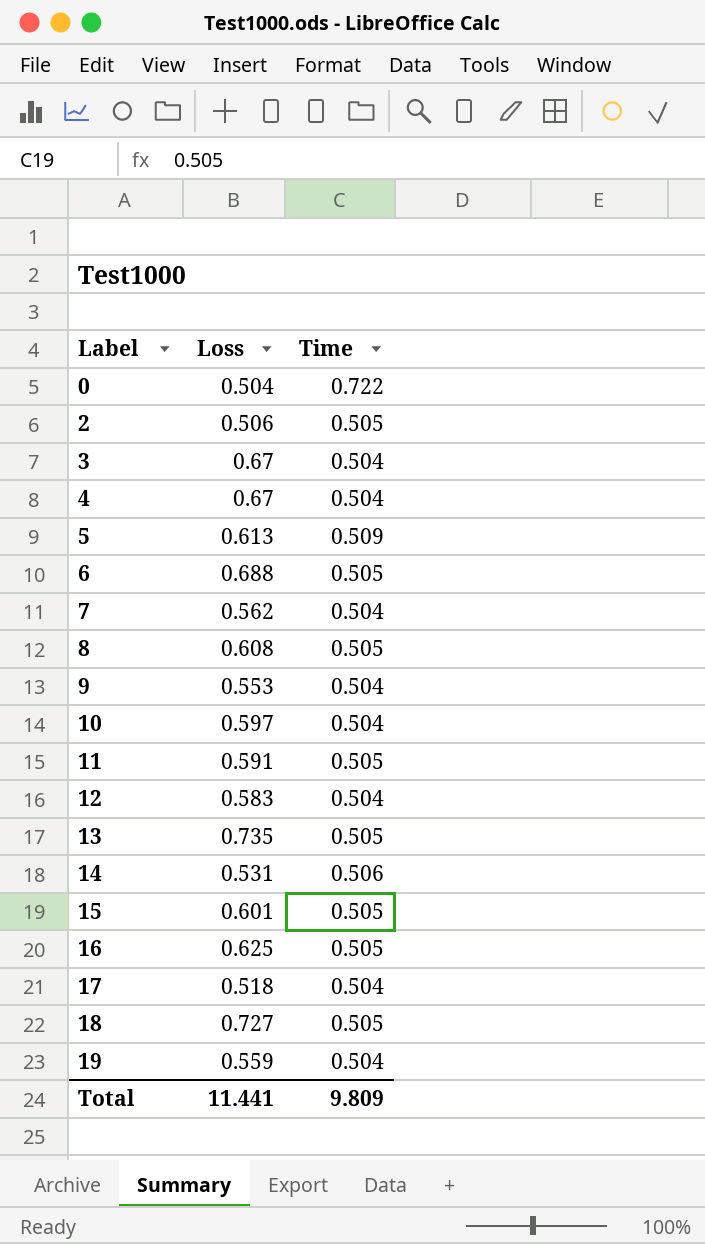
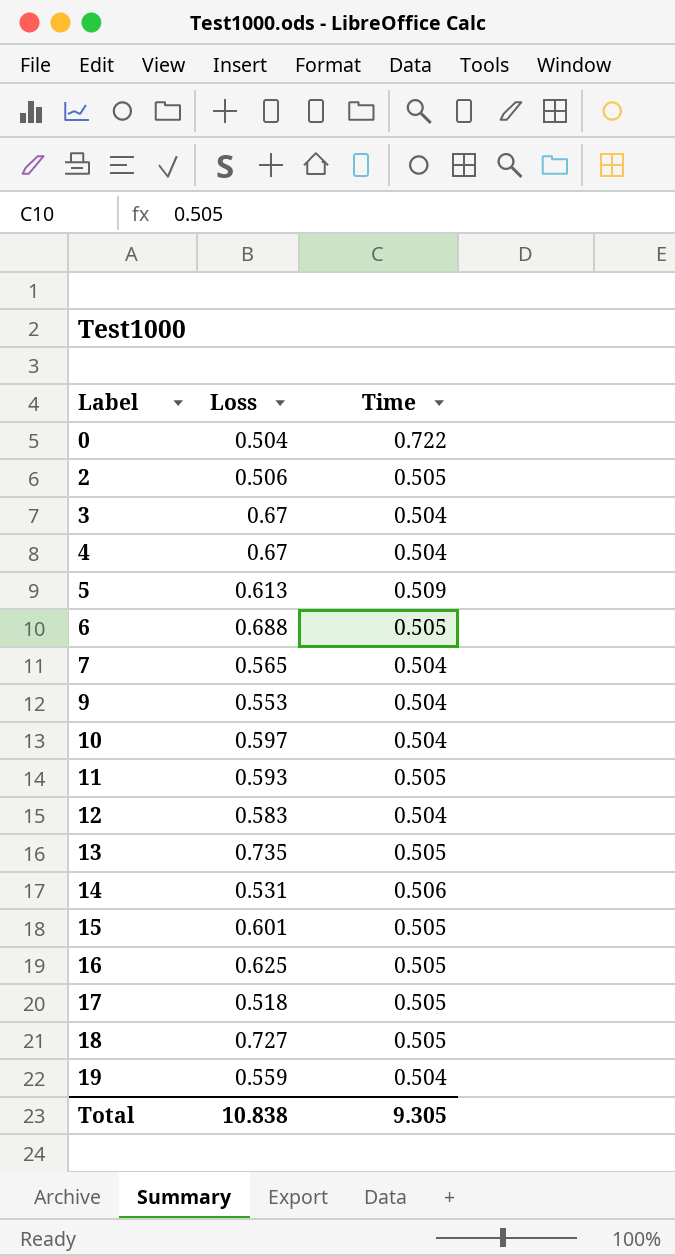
row 8: 0.608 | 0.505 -> none
7 | Loss: 0.562 -> 0.565
11 | Loss: 0.591 -> 0.593
17 | Time: 0.504 -> 0.505
Total | Loss: 11.441 -> 10.838
Total | Time: 9.809 -> 9.305

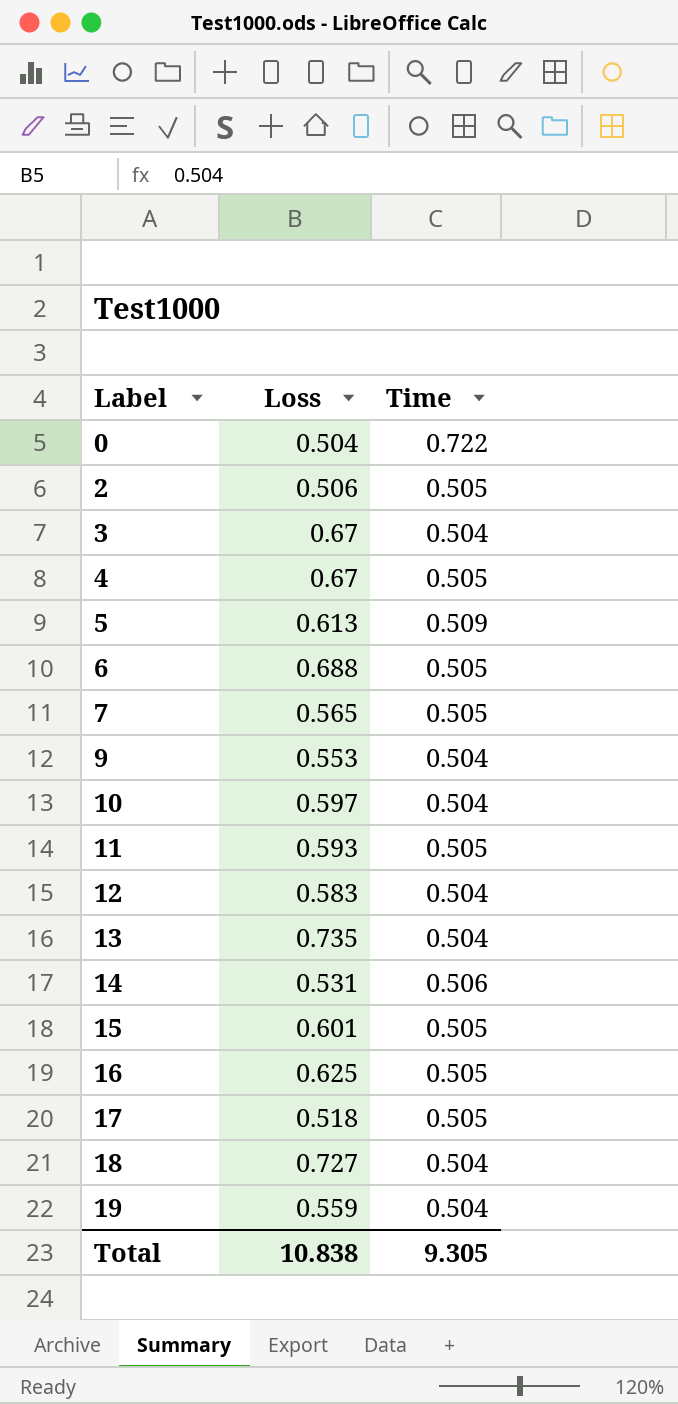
4 | Time: 0.504 -> 0.505
7 | Time: 0.504 -> 0.505
13 | Time: 0.505 -> 0.504
18 | Time: 0.505 -> 0.504

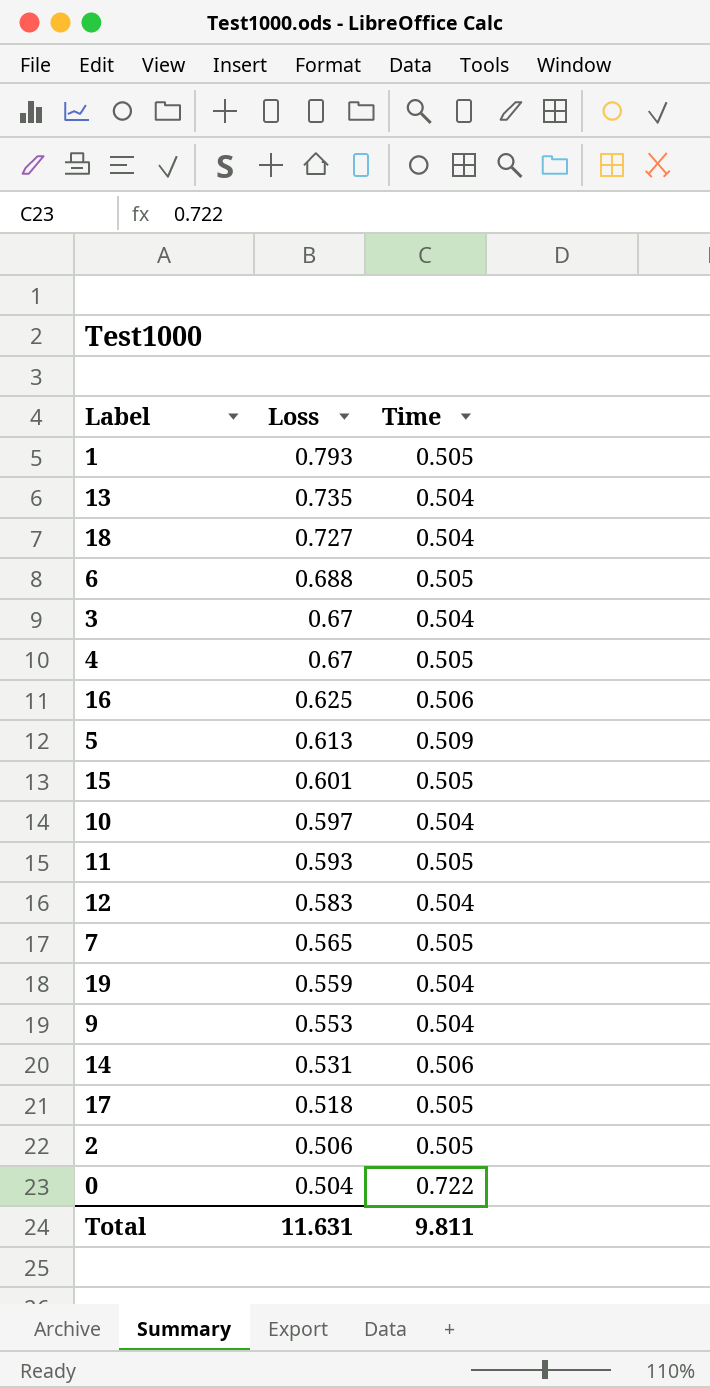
row order: Label ascending -> Loss descending
row 1: none -> 0.793 | 0.505
16 | Time: 0.505 -> 0.506
Total | Loss: 10.838 -> 11.631
Total | Time: 9.305 -> 9.811

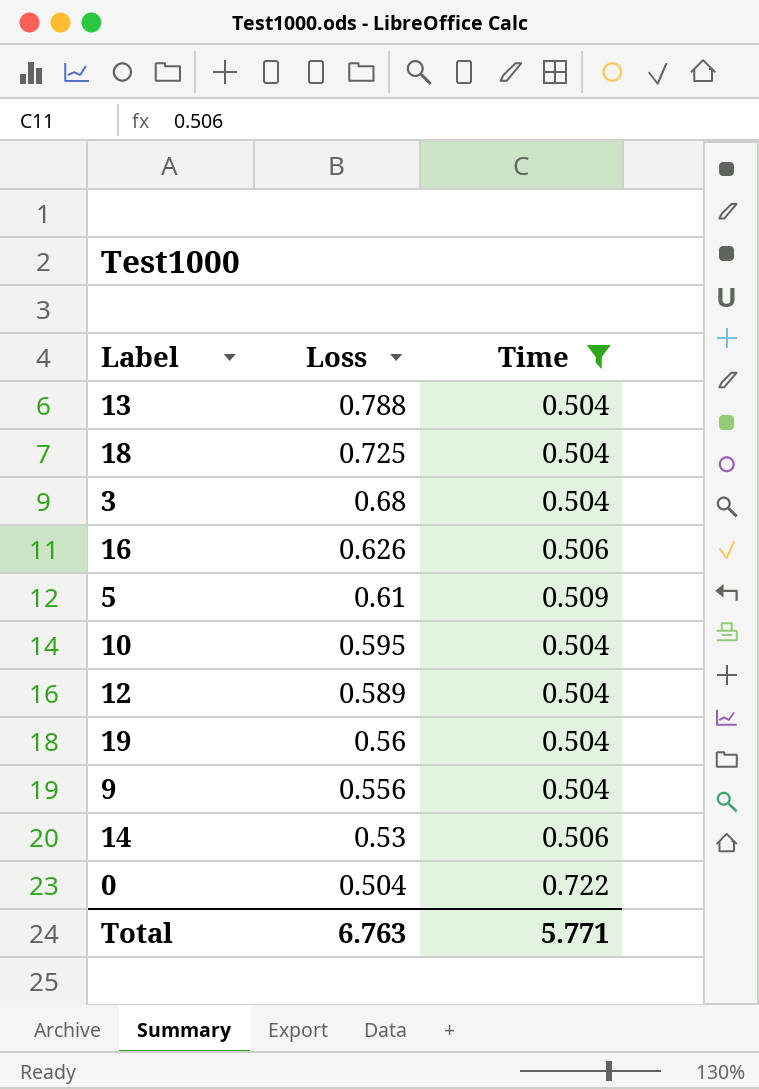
filter: none -> Time != 0.505
13 | Loss: 0.735 -> 0.788
18 | Loss: 0.727 -> 0.725
3 | Loss: 0.67 -> 0.68
16 | Loss: 0.625 -> 0.626
5 | Loss: 0.613 -> 0.61
10 | Loss: 0.597 -> 0.595
12 | Loss: 0.583 -> 0.589
19 | Loss: 0.559 -> 0.56
9 | Loss: 0.553 -> 0.556
14 | Loss: 0.531 -> 0.53
Total | Loss: 11.631 -> 6.763
Total | Time: 9.811 -> 5.771

